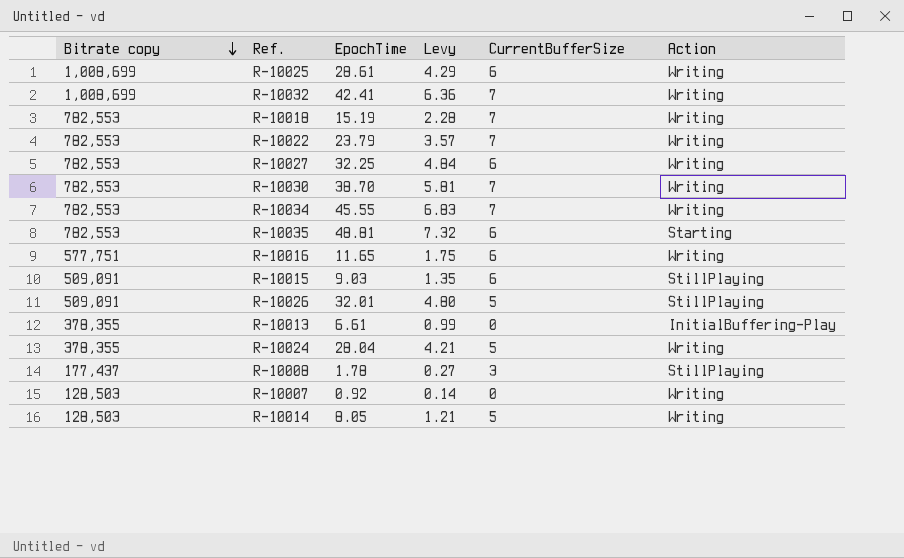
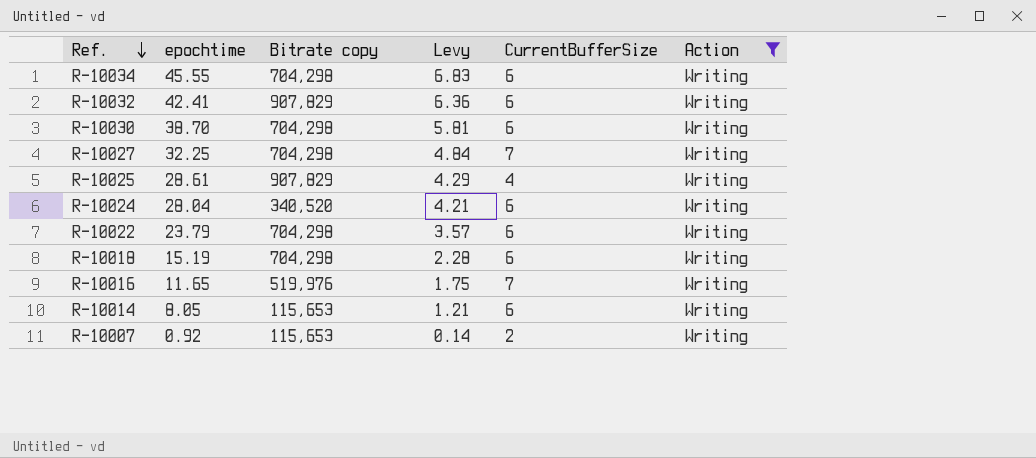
filter: none -> Action = Writing
row order: Bitrate copy descending -> Ref. descending
column name: EpochTime -> epochtime
column Bitrate copy | position: 1 -> 3
R-10034 | Bitrate copy: 782,553 -> 704,298
R-10034 | CurrentBufferSize: 7 -> 6
R-10032 | Bitrate copy: 1,008,699 -> 907,829
R-10032 | CurrentBufferSize: 7 -> 6
R-10030 | Bitrate copy: 782,553 -> 704,298
R-10030 | CurrentBufferSize: 7 -> 6
R-10027 | Bitrate copy: 782,553 -> 704,298
R-10027 | CurrentBufferSize: 6 -> 7
R-10025 | Bitrate copy: 1,008,699 -> 907,829
R-10025 | CurrentBufferSize: 6 -> 4
R-10024 | Bitrate copy: 378,355 -> 340,520
R-10024 | CurrentBufferSize: 5 -> 6
R-10022 | Bitrate copy: 782,553 -> 704,298
R-10022 | CurrentBufferSize: 7 -> 6
R-10018 | Bitrate copy: 782,553 -> 704,298
R-10018 | CurrentBufferSize: 7 -> 6
R-10016 | Bitrate copy: 577,751 -> 519,976
R-10016 | CurrentBufferSize: 6 -> 7
R-10014 | Bitrate copy: 128,503 -> 115,653
R-10014 | CurrentBufferSize: 5 -> 6
R-10007 | Bitrate copy: 128,503 -> 115,653
R-10007 | CurrentBufferSize: 0 -> 2

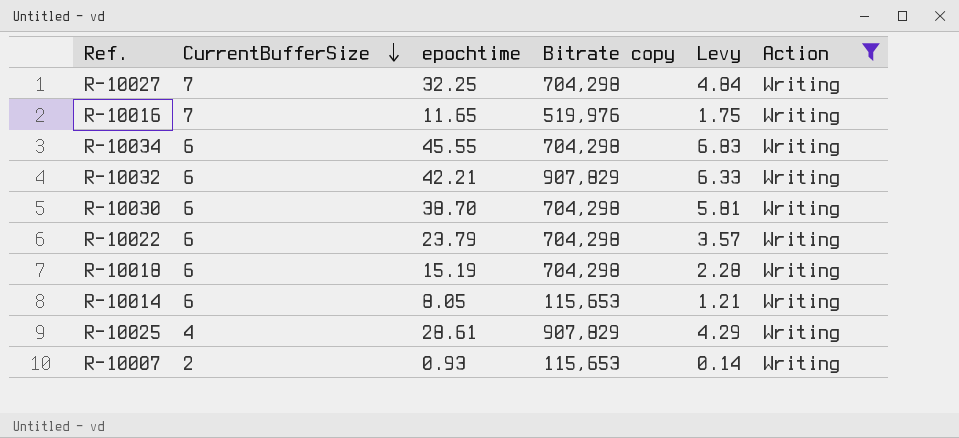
row order: Ref. descending -> CurrentBufferSize descending
column CurrentBufferSize | position: 5 -> 2
row R-10024: 28.04 | 340,520 | 4.21 | 6 | Writing -> none
R-10032 | epochtime: 42.41 -> 42.21
R-10032 | Levy: 6.36 -> 6.33
R-10007 | epochtime: 0.92 -> 0.93

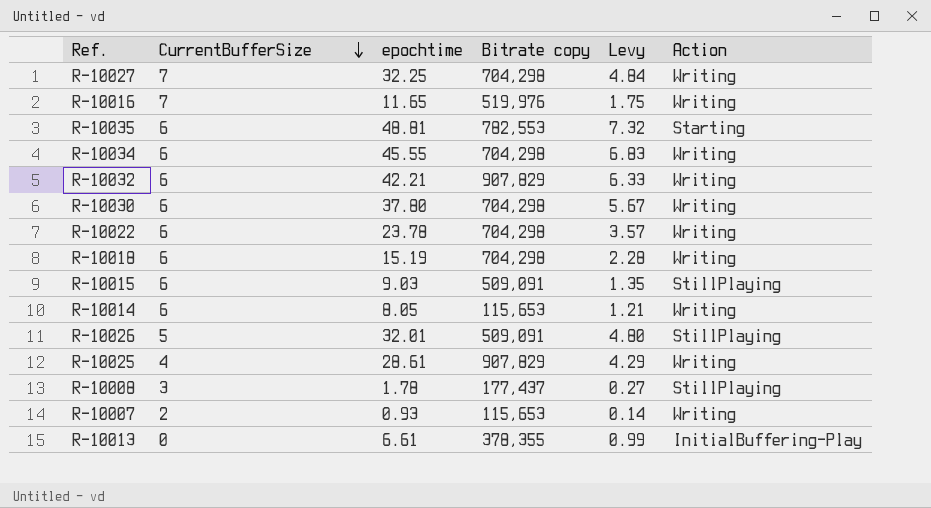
filter: Action = Writing -> none
R-10030 | epochtime: 38.70 -> 37.80
R-10030 | Levy: 5.81 -> 5.67
R-10022 | epochtime: 23.79 -> 23.78

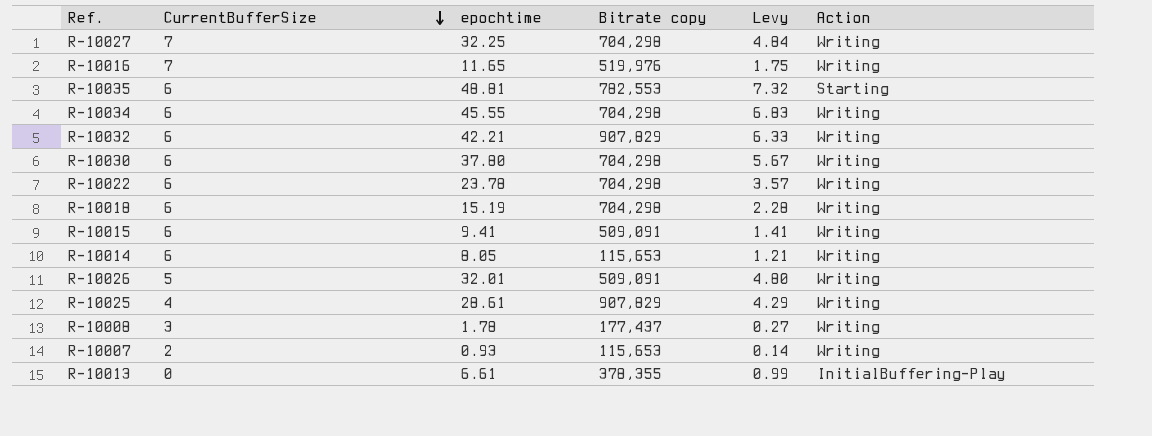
R-10015 | epochtime: 9.03 -> 9.41
R-10015 | Levy: 1.35 -> 1.41
R-10015 | Action: StillPlaying -> Writing
R-10026 | Action: StillPlaying -> Writing
R-10008 | Action: StillPlaying -> Writing

